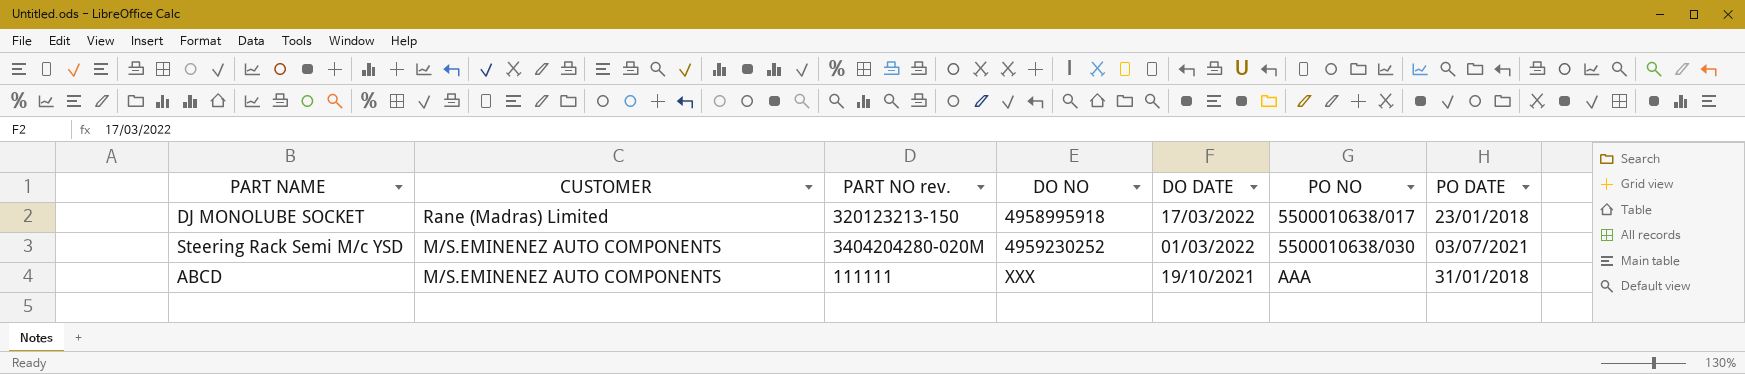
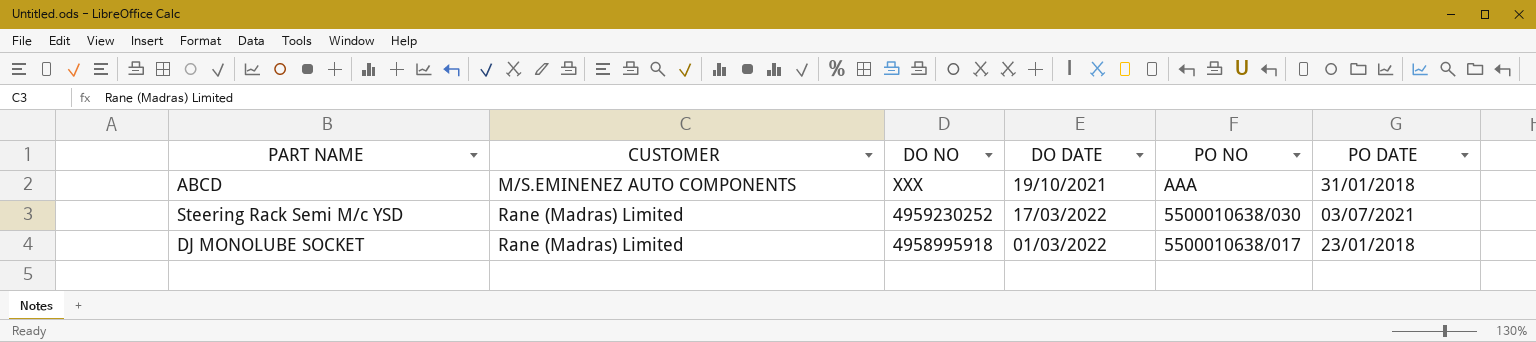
row order: CUSTOMER descending -> CUSTOMER ascending
column PART NO rev. | position: 3 -> none
Steering Rack Semi M/c YSD | CUSTOMER: M/S.EMINENEZ AUTO COMPONENTS -> Rane (Madras) Limited
Steering Rack Semi M/c YSD | DO DATE: 01/03/2022 -> 17/03/2022
DJ MONOLUBE SOCKET | DO DATE: 17/03/2022 -> 01/03/2022

